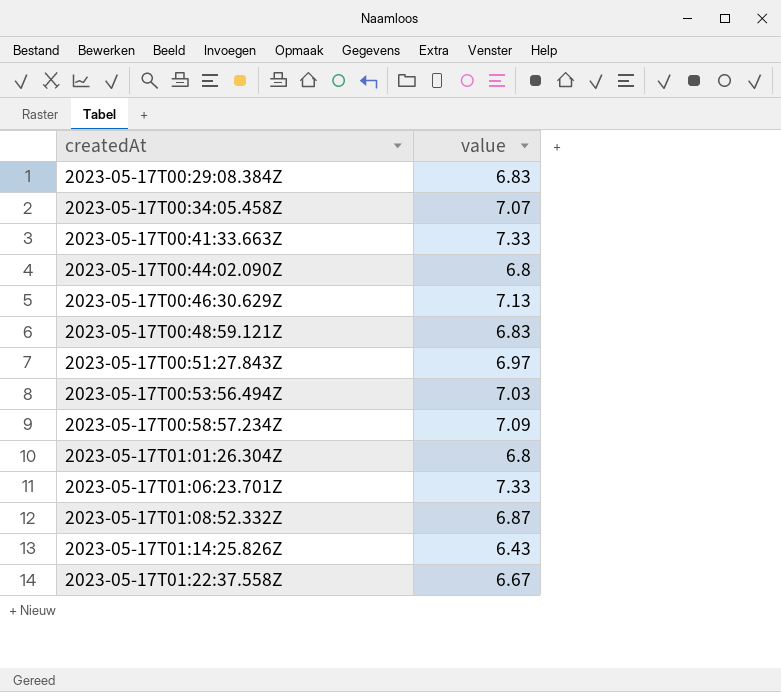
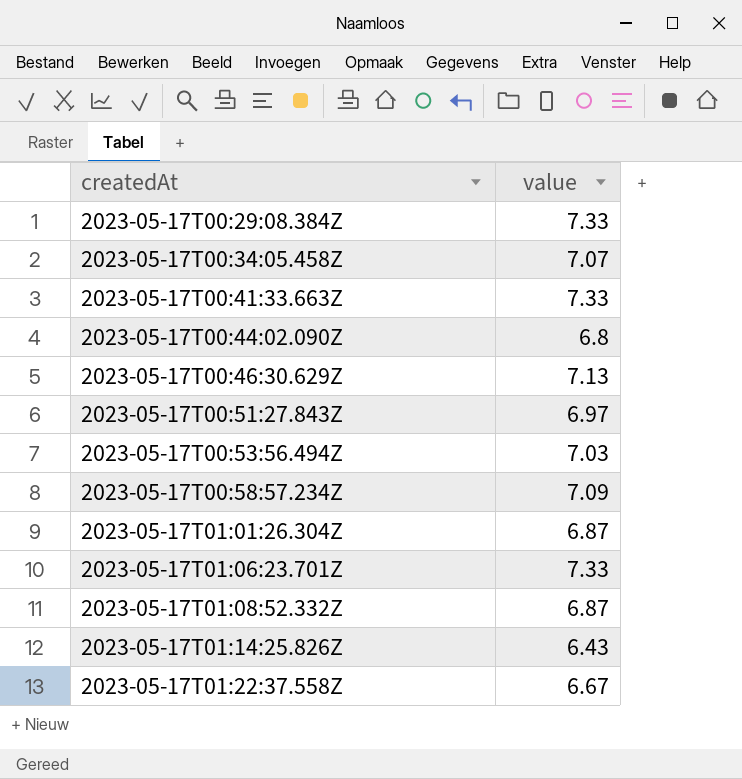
row 2023-05-17T00:48:59.121Z: 6.83 -> none
2023-05-17T00:29:08.384Z | value: 6.83 -> 7.33
2023-05-17T01:01:26.304Z | value: 6.8 -> 6.87

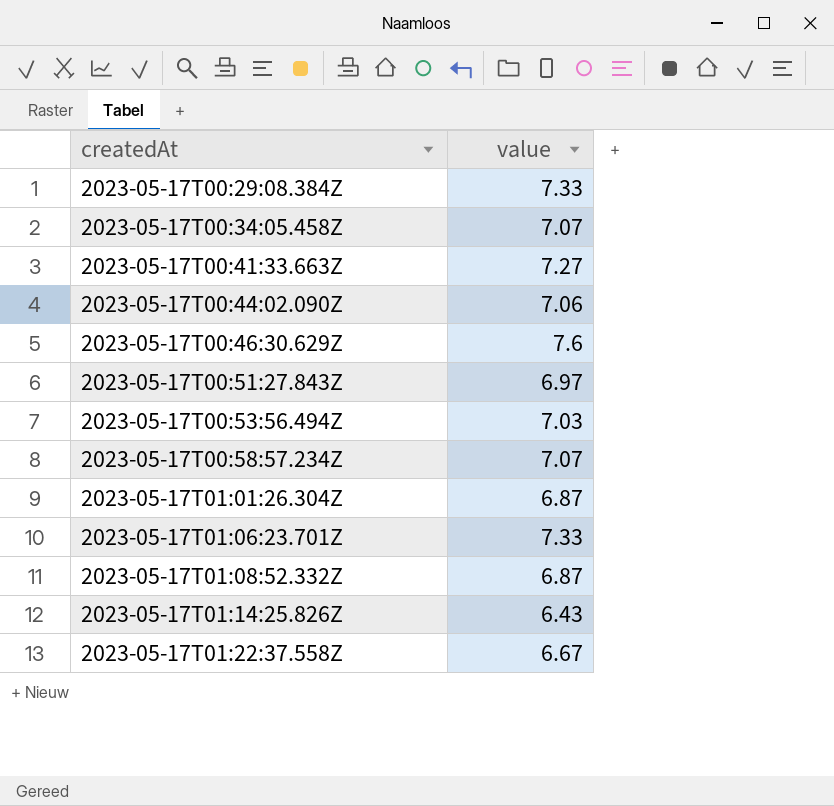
2023-05-17T00:41:33.663Z | value: 7.33 -> 7.27
2023-05-17T00:44:02.090Z | value: 6.8 -> 7.06
2023-05-17T00:46:30.629Z | value: 7.13 -> 7.6
2023-05-17T00:58:57.234Z | value: 7.09 -> 7.07

